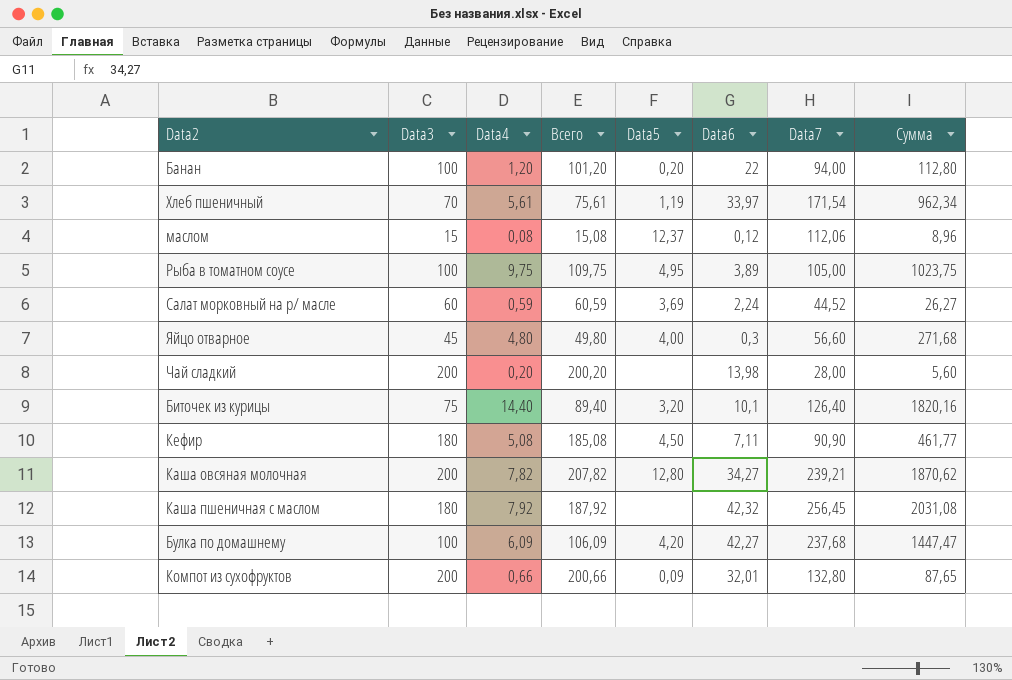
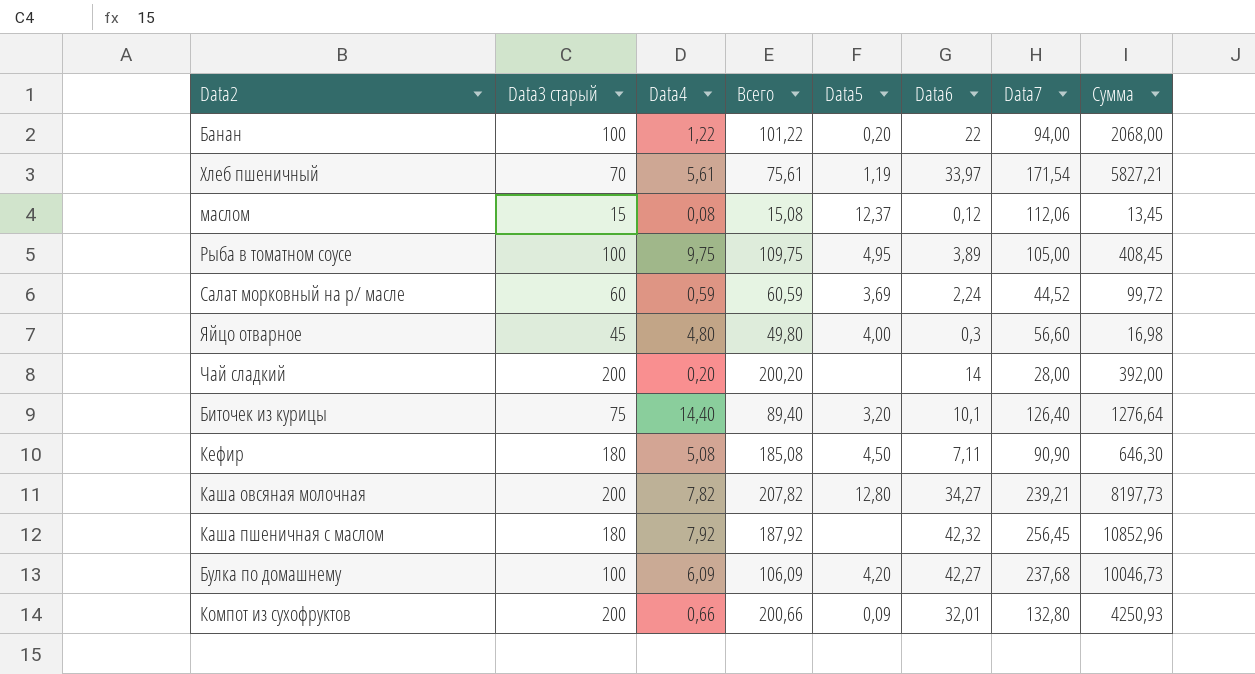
column name: Data3 -> Data3 старый
column Сумма | formula: [Data4] * [Data7] -> [Data6] * [Data7]
Банан | Data4: 1,20 -> 1,22
Банан | Всего: 101,20 -> 101,22
Чай сладкий | Data6: 13,98 -> 14

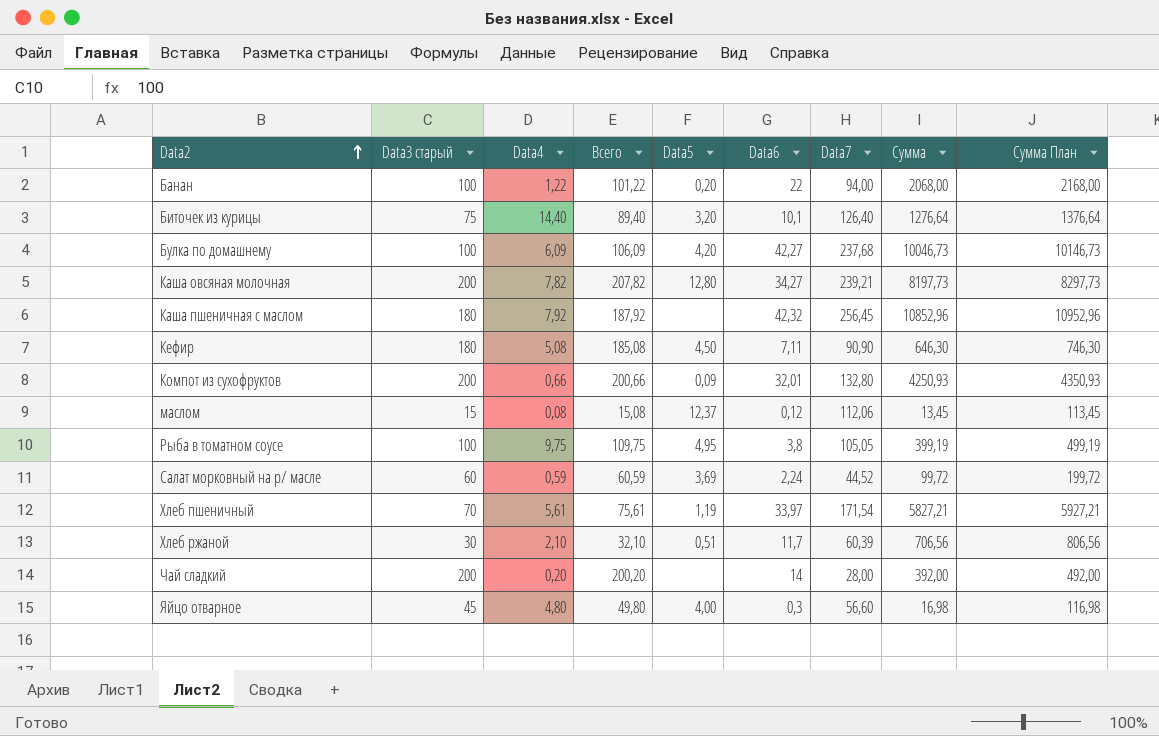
row order: none -> Data2 ascending
column Сумма План | formula: none -> [Сумма] + 100
Рыба в томатном соусе | Data6: 3,89 -> 3,8
Рыба в томатном соусе | Data7: 105,00 -> 105,05
Рыба в томатном соусе | Сумма: 408,45 -> 399,19
row Хлеб ржаной: none -> 30 | 2,10 | 32,10 | 0,51 | 11,7 | 60,39 | 706,56 | 806,56

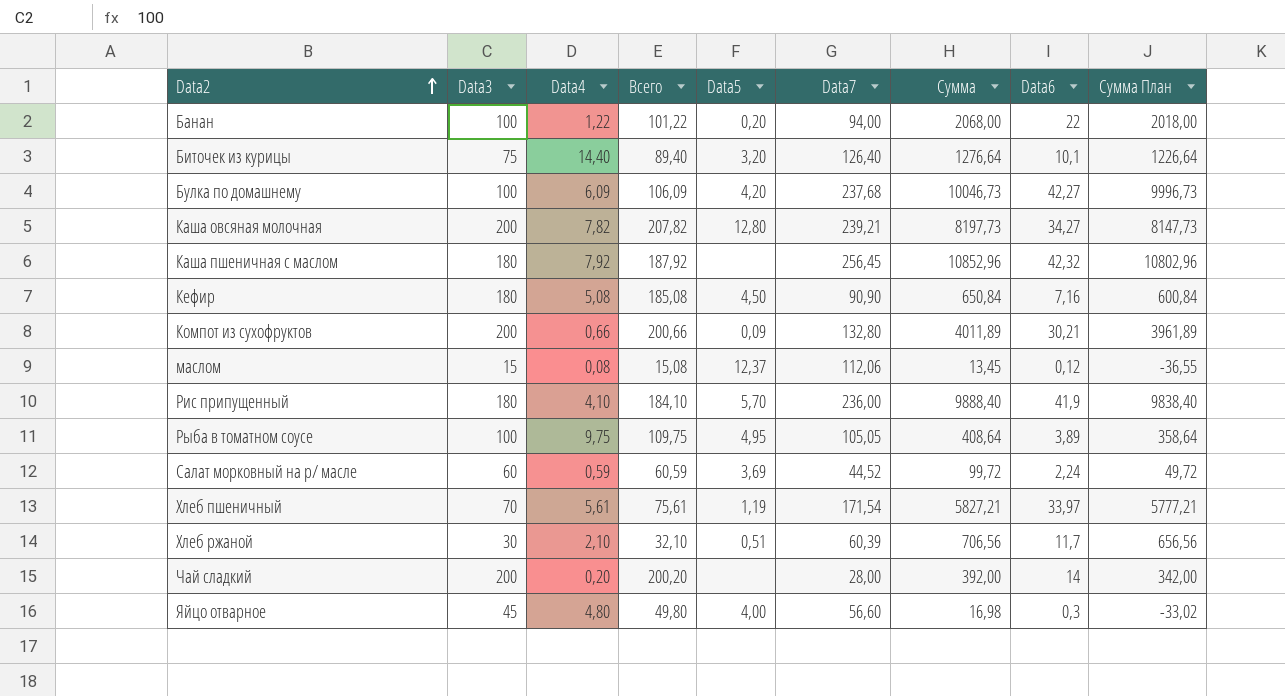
column name: Data3 старый -> Data3
column Data6 | position: 6 -> 8
column Сумма План | formula: [Сумма] + 100 -> [Сумма] - 50
Кефир | Сумма: 646,30 -> 650,84
Кефир | Data6: 7,11 -> 7,16
Компот из сухофруктов | Сумма: 4250,93 -> 4011,89
Компот из сухофруктов | Data6: 32,01 -> 30,21
row Рис припущенный: none -> 180 | 4,10 | 184,10 | 5,70 | 236,00 | 9888,40 | 41,9 | 9838,40
Рыба в томатном соусе | Сумма: 399,19 -> 408,64
Рыба в томатном соусе | Data6: 3,8 -> 3,89

